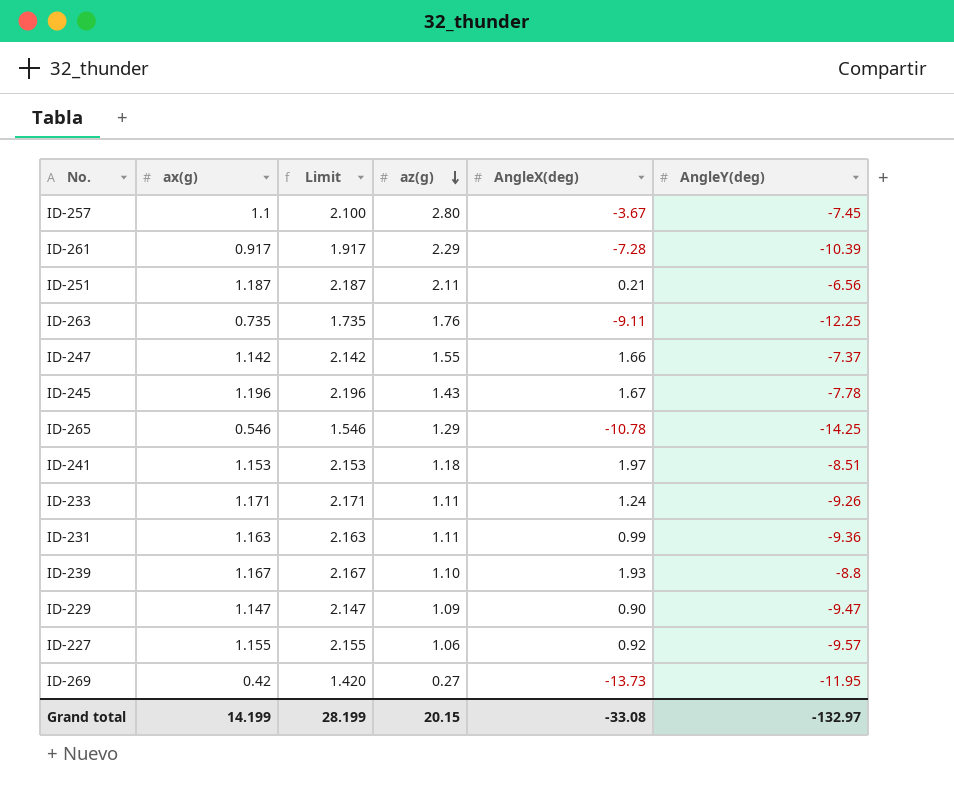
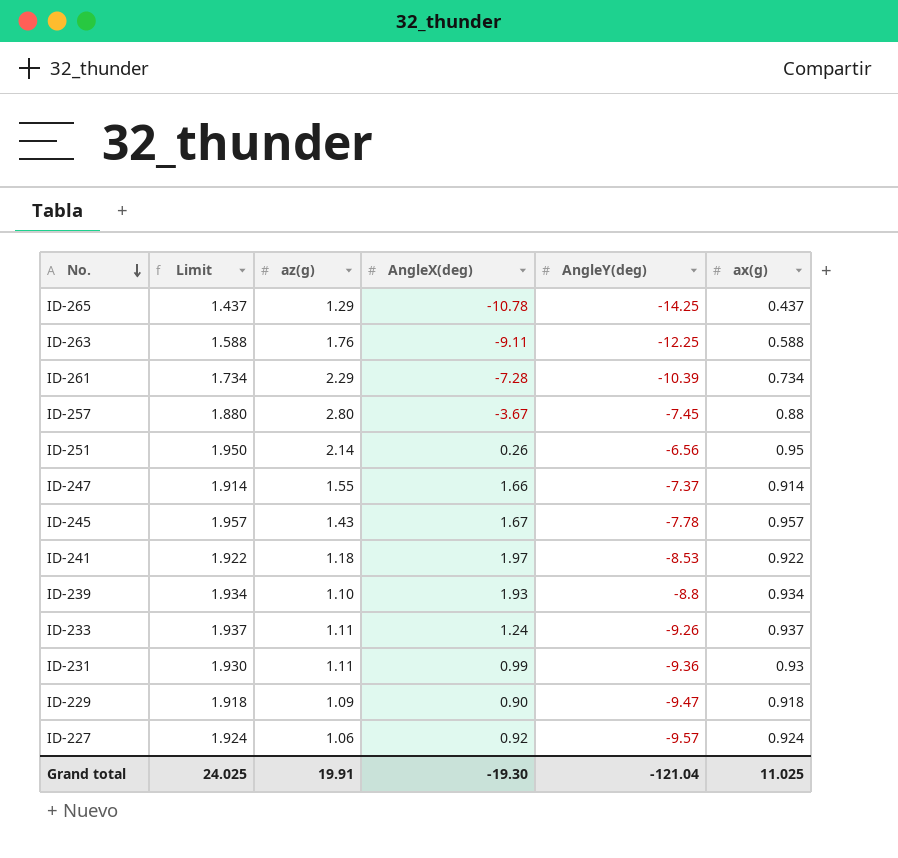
row order: az(g) descending -> No. descending
column ax(g) | position: 2 -> 6
row ID-269: 0.42 | 1.420 | 0.27 | -13.73 | -11.95 -> none
ID-265 | Limit: 1.546 -> 1.437
ID-265 | ax(g): 0.546 -> 0.437
ID-263 | Limit: 1.735 -> 1.588
ID-263 | ax(g): 0.735 -> 0.588
ID-261 | Limit: 1.917 -> 1.734
ID-261 | ax(g): 0.917 -> 0.734
ID-257 | Limit: 2.100 -> 1.880
ID-257 | ax(g): 1.1 -> 0.88
ID-251 | Limit: 2.187 -> 1.950
ID-251 | az(g): 2.11 -> 2.14
ID-251 | AngleX(deg): 0.21 -> 0.26
ID-251 | ax(g): 1.187 -> 0.95
ID-247 | Limit: 2.142 -> 1.914
ID-247 | ax(g): 1.142 -> 0.914
ID-245 | Limit: 2.196 -> 1.957
ID-245 | ax(g): 1.196 -> 0.957
ID-241 | Limit: 2.153 -> 1.922
ID-241 | AngleY(deg): -8.51 -> -8.53
ID-241 | ax(g): 1.153 -> 0.922
ID-239 | Limit: 2.167 -> 1.934
ID-239 | ax(g): 1.167 -> 0.934
ID-233 | Limit: 2.171 -> 1.937
ID-233 | ax(g): 1.171 -> 0.937
ID-231 | Limit: 2.163 -> 1.930
ID-231 | ax(g): 1.163 -> 0.93
ID-229 | Limit: 2.147 -> 1.918
ID-229 | ax(g): 1.147 -> 0.918
ID-227 | Limit: 2.155 -> 1.924
ID-227 | ax(g): 1.155 -> 0.924
Grand total | Limit: 28.199 -> 24.025
Grand total | az(g): 20.15 -> 19.91
Grand total | AngleX(deg): -33.08 -> -19.30
Grand total | AngleY(deg): -132.97 -> -121.04
Grand total | ax(g): 14.199 -> 11.025

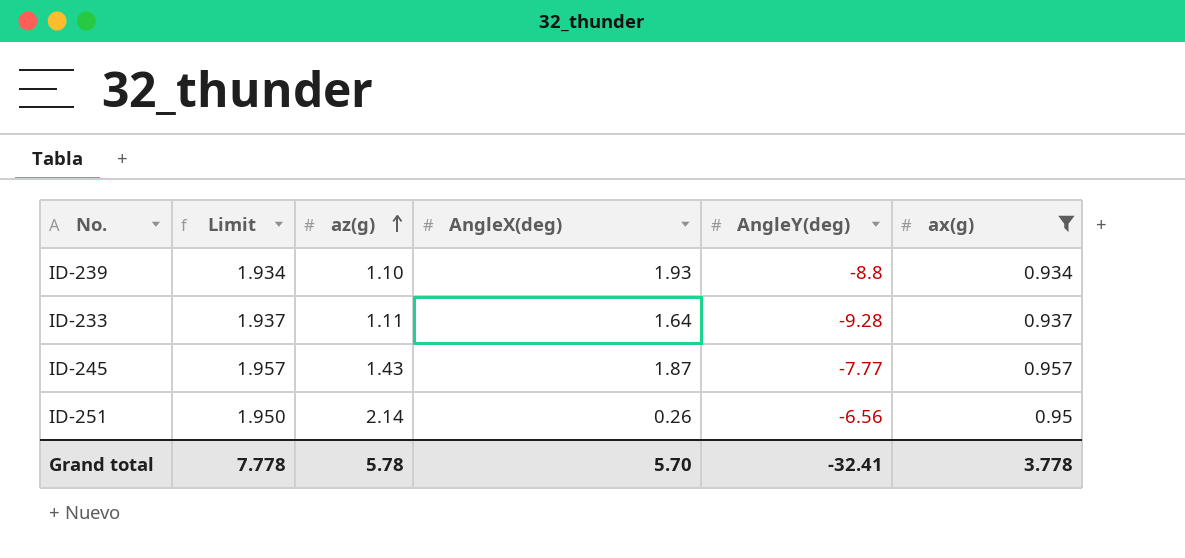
filter: none -> ax(g) >= 0.934
row order: No. descending -> az(g) ascending
ID-233 | AngleX(deg): 1.24 -> 1.64
ID-233 | AngleY(deg): -9.26 -> -9.28
ID-245 | AngleX(deg): 1.67 -> 1.87
ID-245 | AngleY(deg): -7.78 -> -7.77
Grand total | Limit: 24.025 -> 7.778
Grand total | az(g): 19.91 -> 5.78
Grand total | AngleX(deg): -19.30 -> 5.70
Grand total | AngleY(deg): -121.04 -> -32.41
Grand total | ax(g): 11.025 -> 3.778

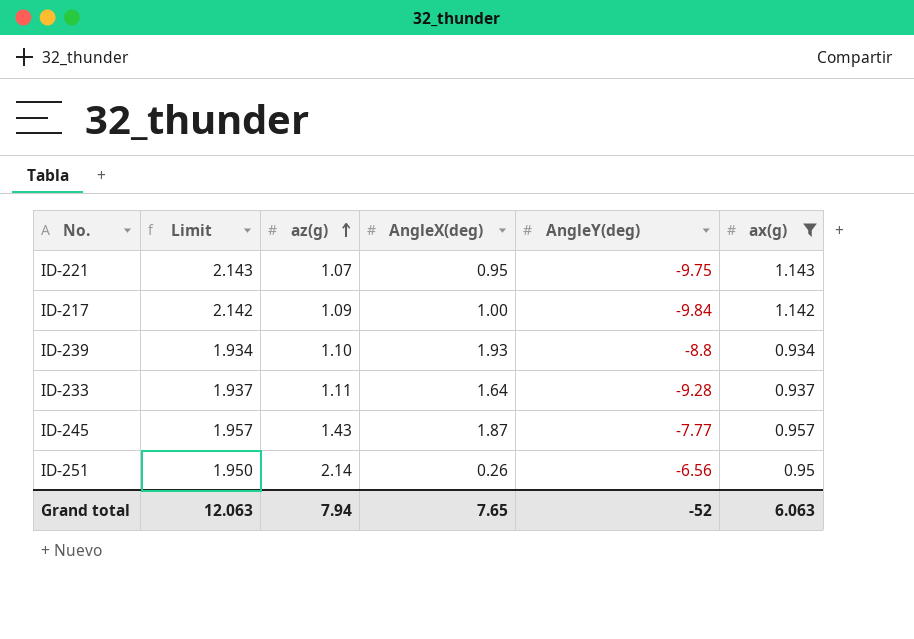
row ID-221: none -> 2.143 | 1.07 | 0.95 | -9.75 | 1.143
row ID-217: none -> 2.142 | 1.09 | 1.00 | -9.84 | 1.142
Grand total | Limit: 7.778 -> 12.063
Grand total | az(g): 5.78 -> 7.94
Grand total | AngleX(deg): 5.70 -> 7.65
Grand total | AngleY(deg): -32.41 -> -52
Grand total | ax(g): 3.778 -> 6.063

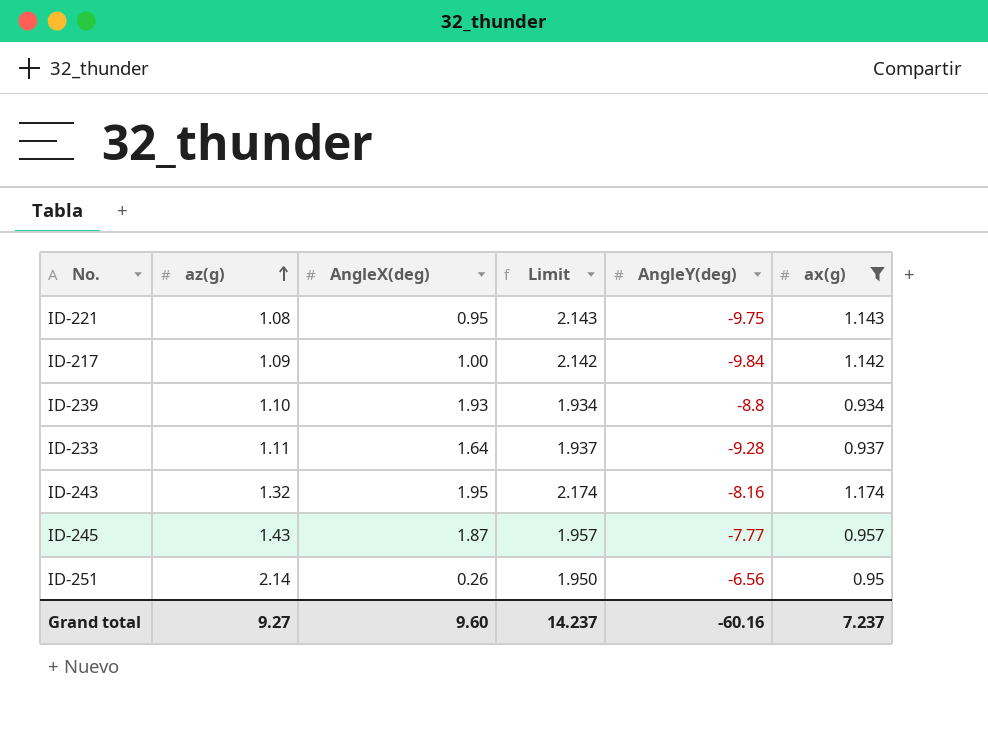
column Limit | position: 2 -> 4
ID-221 | az(g): 1.07 -> 1.08
row ID-243: none -> 1.32 | 1.95 | 2.174 | -8.16 | 1.174
Grand total | az(g): 7.94 -> 9.27
Grand total | AngleX(deg): 7.65 -> 9.60
Grand total | Limit: 12.063 -> 14.237
Grand total | AngleY(deg): -52 -> -60.16
Grand total | ax(g): 6.063 -> 7.237

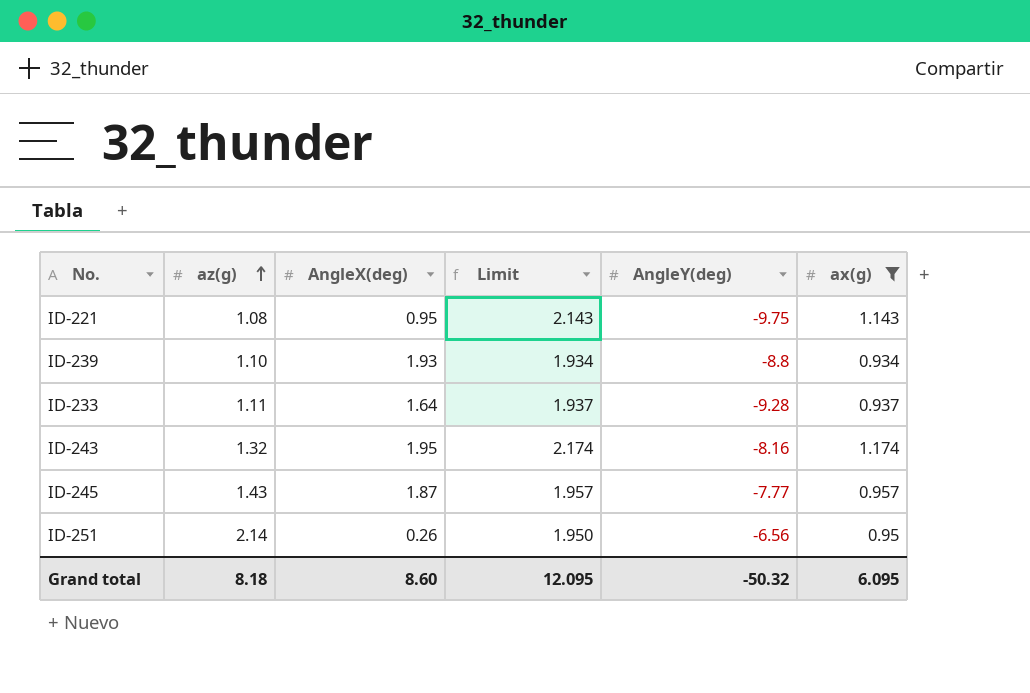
row ID-217: 1.09 | 1.00 | 2.142 | -9.84 | 1.142 -> none
Grand total | az(g): 9.27 -> 8.18
Grand total | AngleX(deg): 9.60 -> 8.60
Grand total | Limit: 14.237 -> 12.095
Grand total | AngleY(deg): -60.16 -> -50.32
Grand total | ax(g): 7.237 -> 6.095

